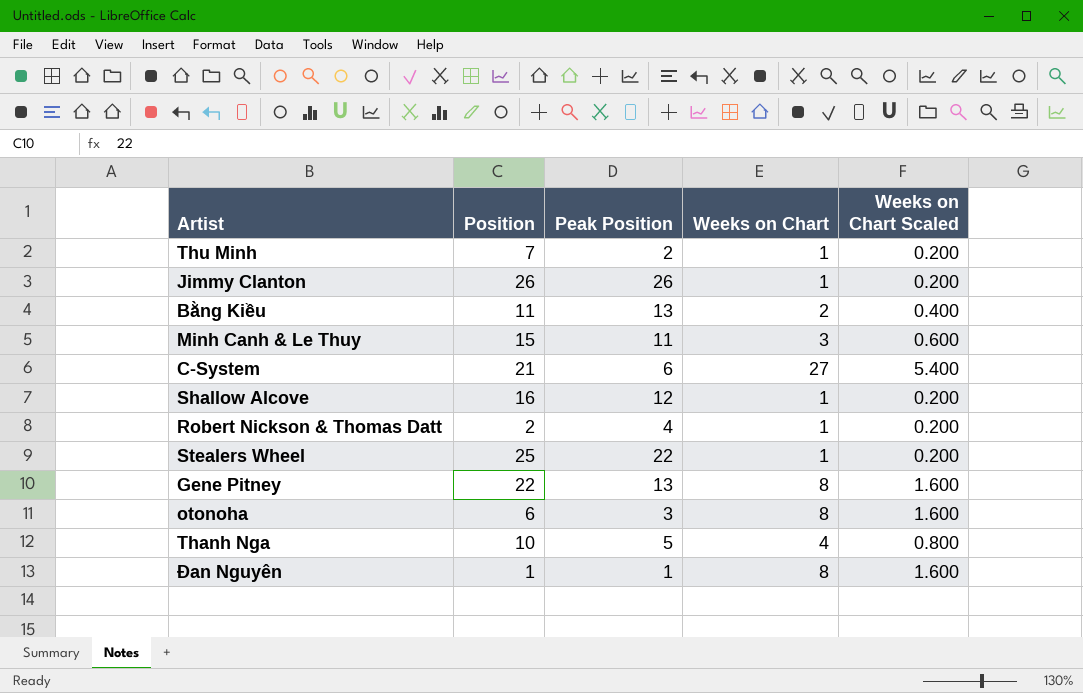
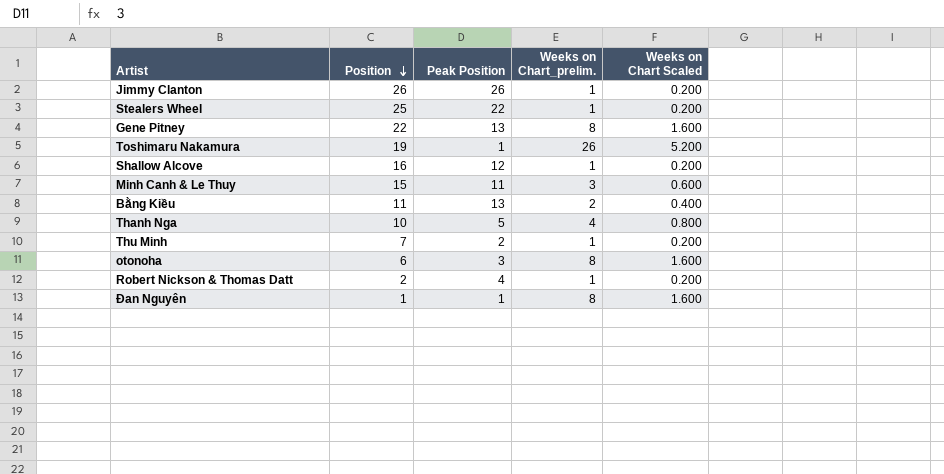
row order: none -> Position descending
column name: Weeks on Chart -> Weeks on Chart_prelim.
row C-System: 21 | 6 | 27 | 5.400 -> none
row Toshimaru Nakamura: none -> 19 | 1 | 26 | 5.200

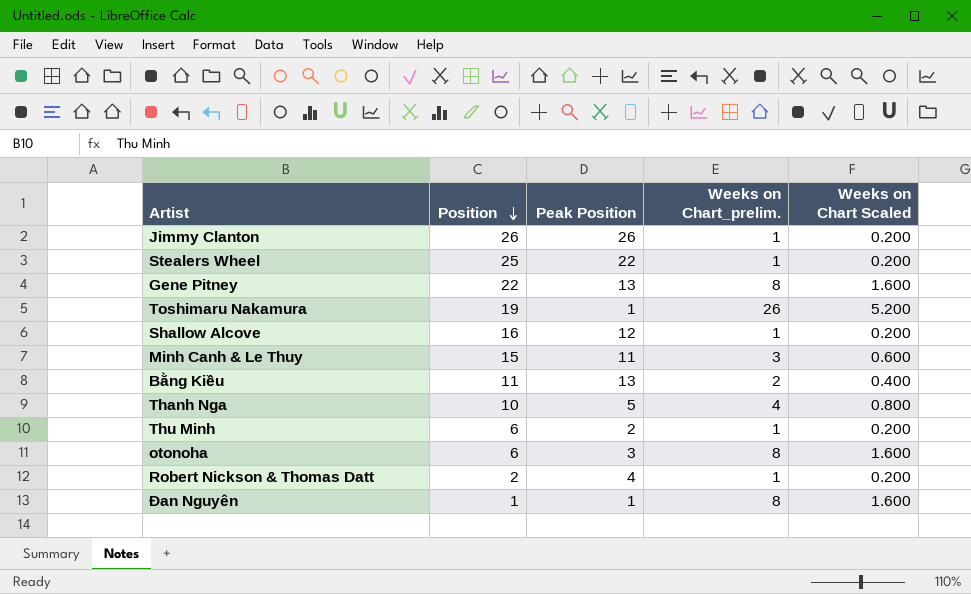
Thu Minh | Position: 7 -> 6

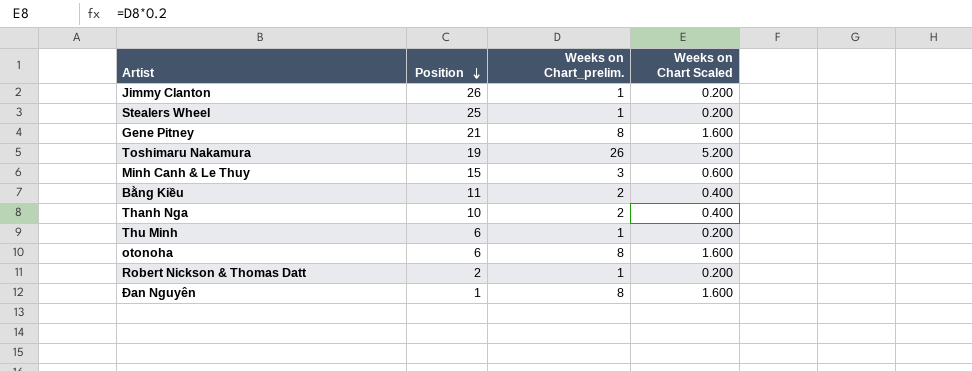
column Peak Position | position: 3 -> none
row Shallow Alcove: 16 | 12 | 1 | 0.200 -> none
Gene Pitney | Position: 22 -> 21
Thanh Nga | Weeks on Chart_prelim.: 4 -> 2
Thanh Nga | Weeks on Chart Scaled: 0.800 -> 0.400

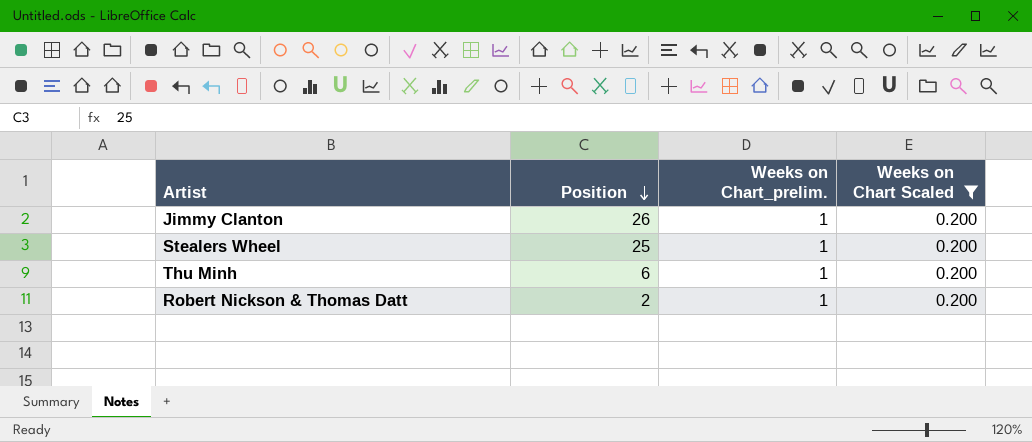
filter: none -> Weeks on Chart Scaled = 0.200

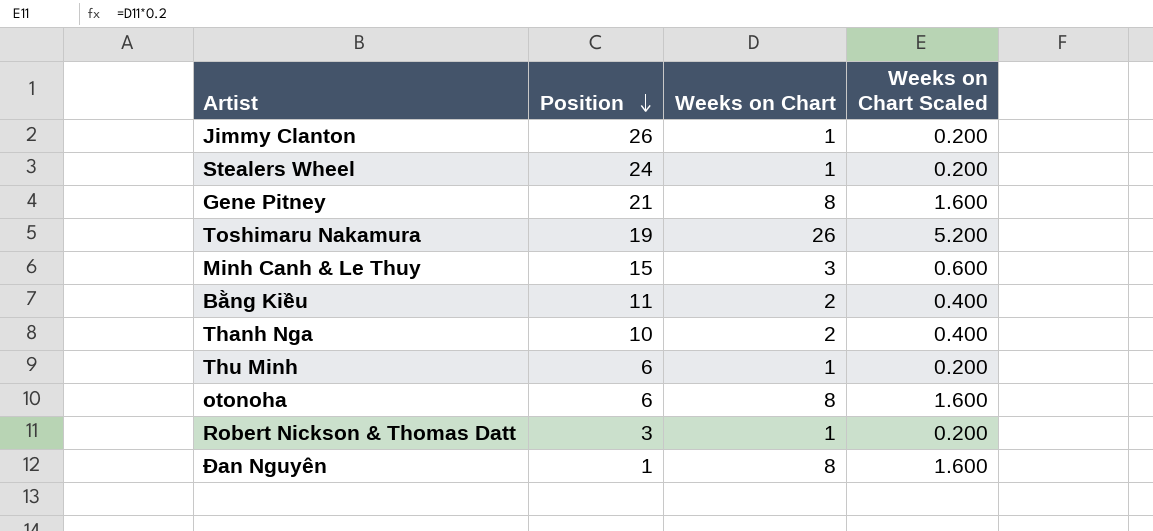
filter: Weeks on Chart Scaled = 0.200 -> none
column name: Weeks on Chart_prelim. -> Weeks on Chart
Stealers Wheel | Position: 25 -> 24
Robert Nickson & Thomas Datt | Position: 2 -> 3

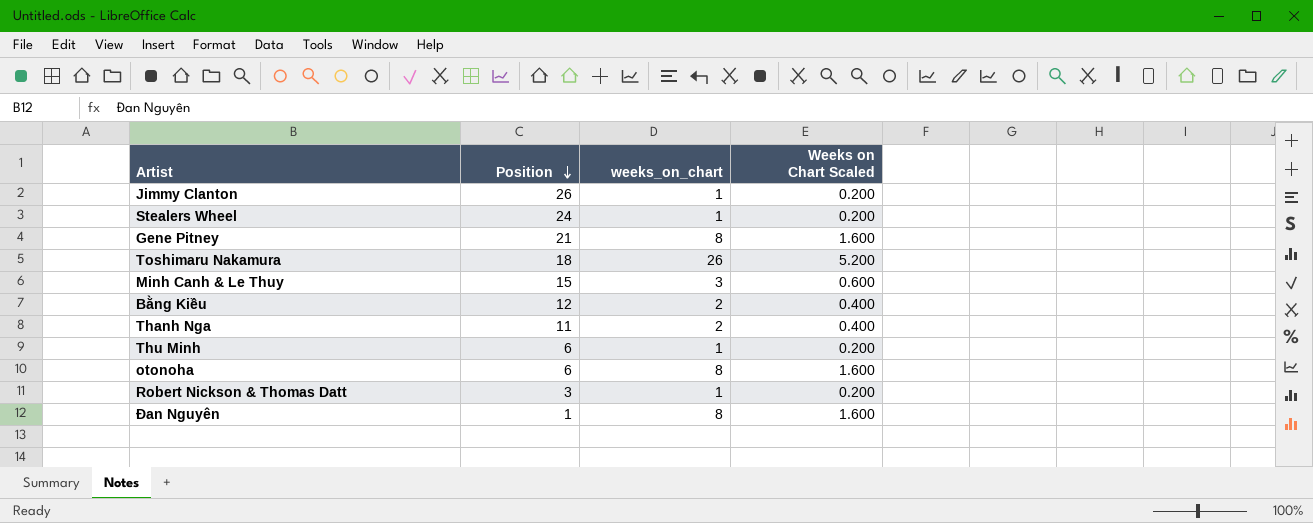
column name: Weeks on Chart -> weeks_on_chart
Toshimaru Nakamura | Position: 19 -> 18
Bằng Kiều | Position: 11 -> 12
Thanh Nga | Position: 10 -> 11

